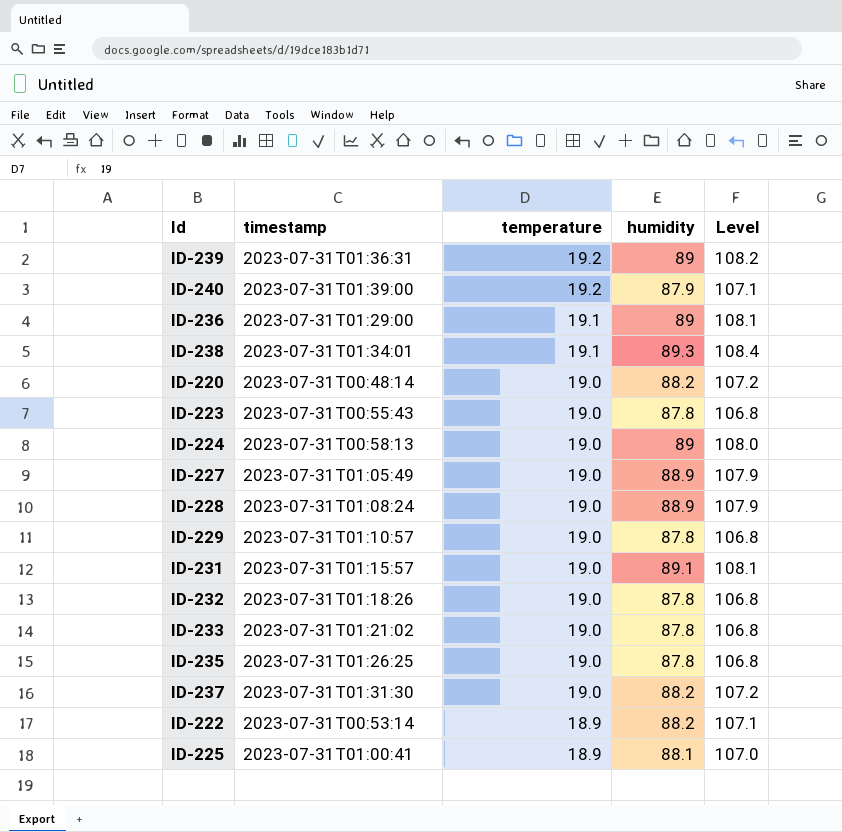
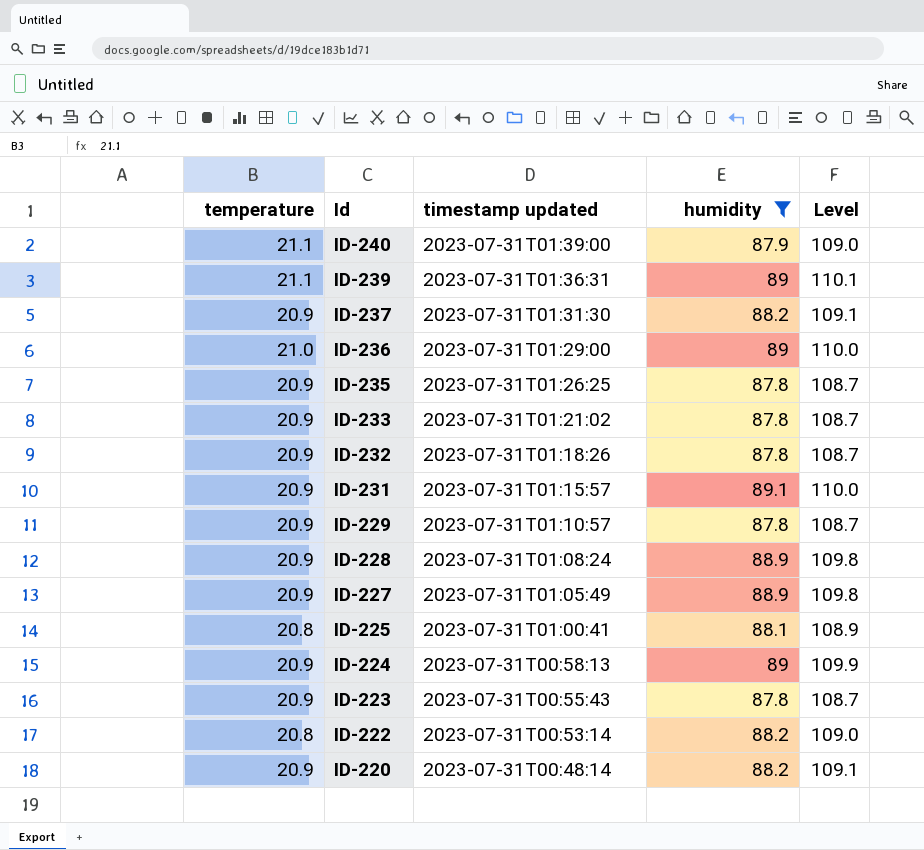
filter: none -> humidity != 89.3
row order: temperature descending -> Id descending
column temperature | position: 3 -> 1
column name: timestamp -> timestamp updated
ID-240 | temperature: 19.2 -> 21.1
ID-240 | Level: 107.1 -> 109.0
ID-239 | temperature: 19.2 -> 21.1
ID-239 | Level: 108.2 -> 110.1
ID-237 | temperature: 19.0 -> 20.9
ID-237 | Level: 107.2 -> 109.1
ID-236 | temperature: 19.1 -> 21.0
ID-236 | Level: 108.1 -> 110.0
ID-235 | temperature: 19.0 -> 20.9
ID-235 | Level: 106.8 -> 108.7
ID-233 | temperature: 19.0 -> 20.9
ID-233 | Level: 106.8 -> 108.7
ID-232 | temperature: 19.0 -> 20.9
ID-232 | Level: 106.8 -> 108.7
ID-231 | temperature: 19.0 -> 20.9
ID-231 | Level: 108.1 -> 110.0
ID-229 | temperature: 19.0 -> 20.9
ID-229 | Level: 106.8 -> 108.7
ID-228 | temperature: 19.0 -> 20.9
ID-228 | Level: 107.9 -> 109.8
ID-227 | temperature: 19.0 -> 20.9
ID-227 | Level: 107.9 -> 109.8
ID-225 | temperature: 18.9 -> 20.8
ID-225 | Level: 107.0 -> 108.9
ID-224 | temperature: 19.0 -> 20.9
ID-224 | Level: 108.0 -> 109.9
ID-223 | temperature: 19.0 -> 20.9
ID-223 | Level: 106.8 -> 108.7
ID-222 | temperature: 18.9 -> 20.8
ID-222 | Level: 107.1 -> 109.0
ID-220 | temperature: 19.0 -> 20.9
ID-220 | Level: 107.2 -> 109.1

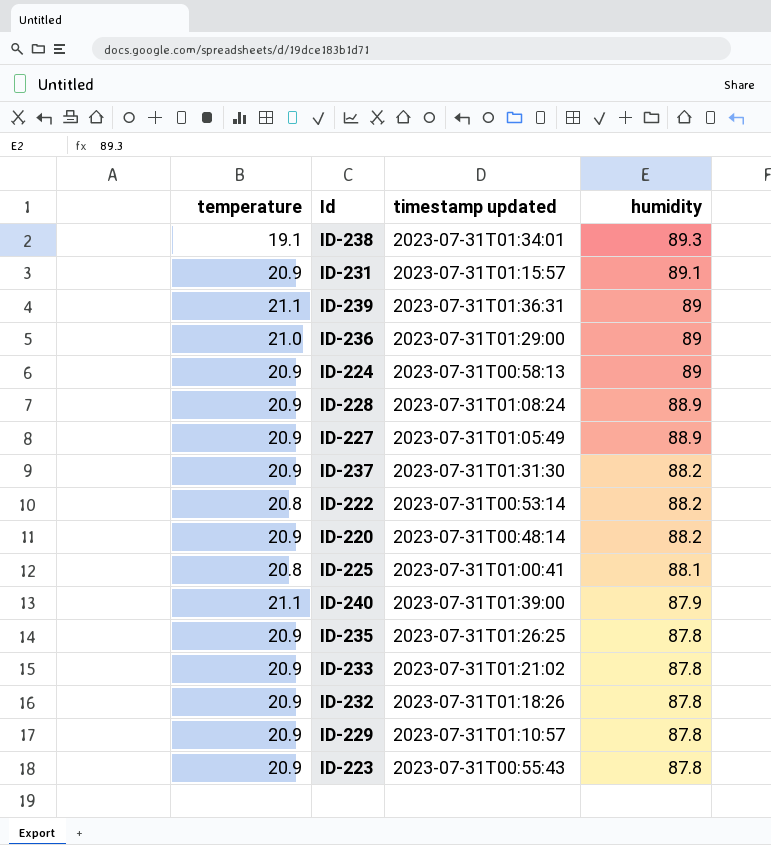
filter: humidity != 89.3 -> none
row order: Id descending -> humidity descending
column Level | formula: [temperature] + [humidity] -> none

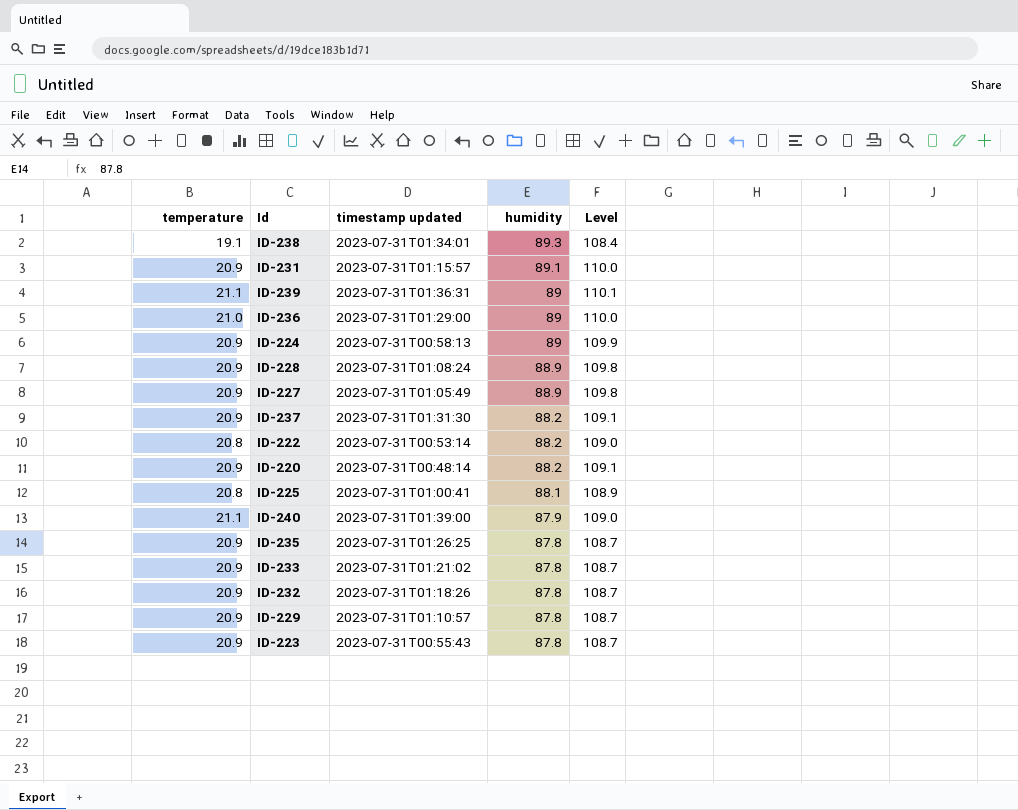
column Level | formula: none -> [temperature] + [humidity]

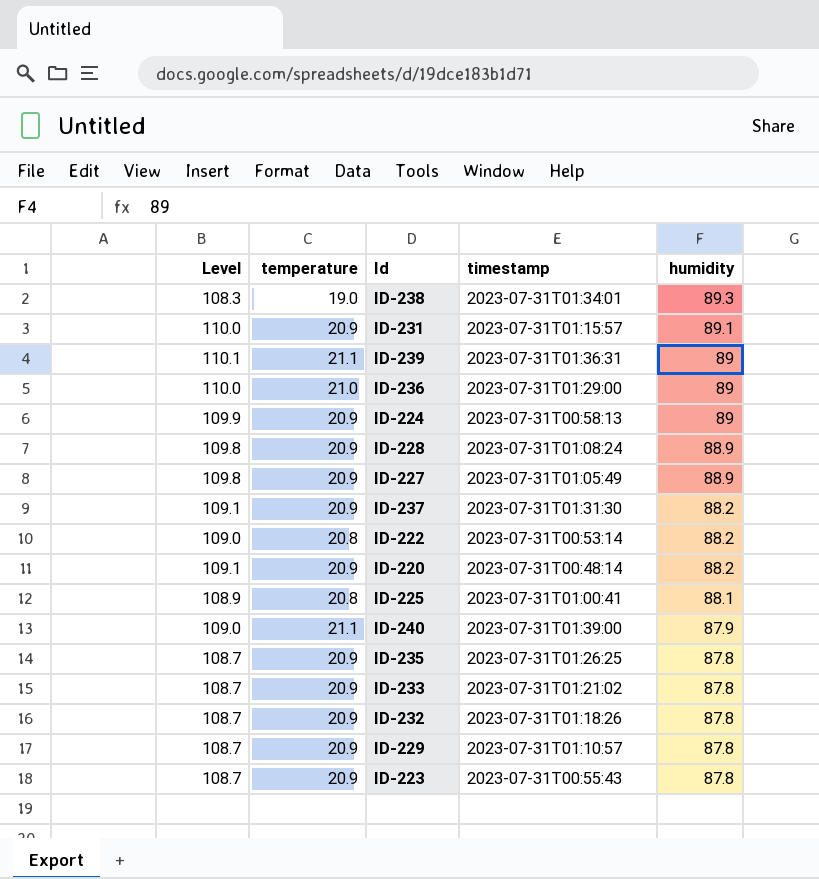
column Level | position: 5 -> 1
column name: timestamp updated -> timestamp
ID-238 | Level: 108.4 -> 108.3
ID-238 | temperature: 19.1 -> 19.0

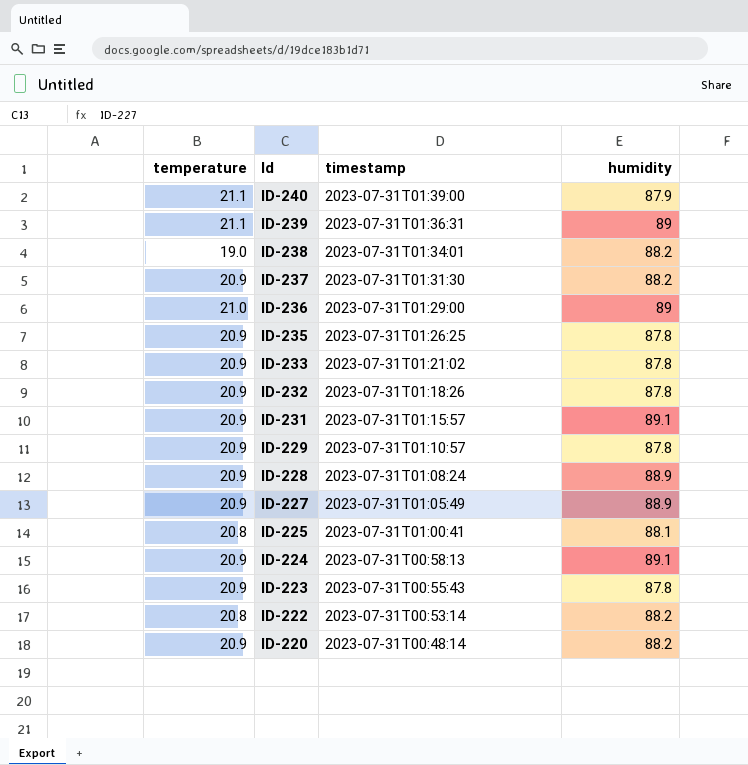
row order: humidity descending -> Id descending
column Level | formula: [temperature] + [humidity] -> none
ID-238 | humidity: 89.3 -> 88.2
ID-224 | humidity: 89 -> 89.1

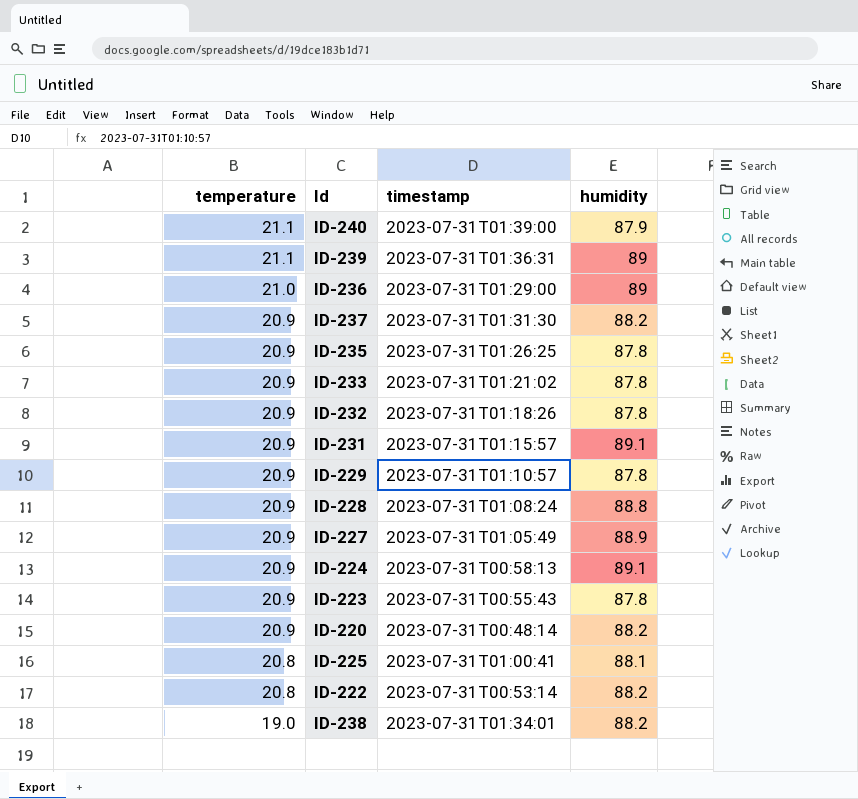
row order: Id descending -> temperature descending
ID-228 | humidity: 88.9 -> 88.8

